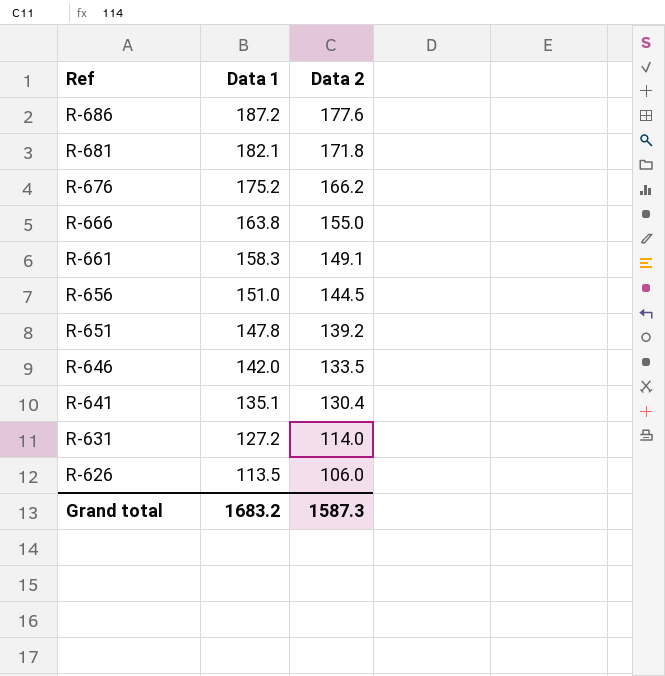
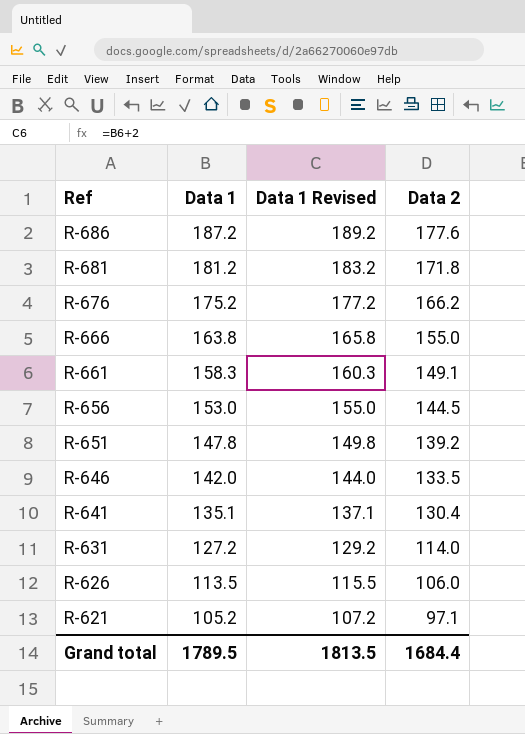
column Data 1 Revised | formula: none -> [Data 1] + 2
R-681 | Data 1: 182.1 -> 181.2
R-656 | Data 1: 151.0 -> 153.0
row R-621: none -> 105.2 | 107.2 | 97.1
Grand total | Data 1: 1683.2 -> 1789.5
Grand total | Data 2: 1587.3 -> 1684.4

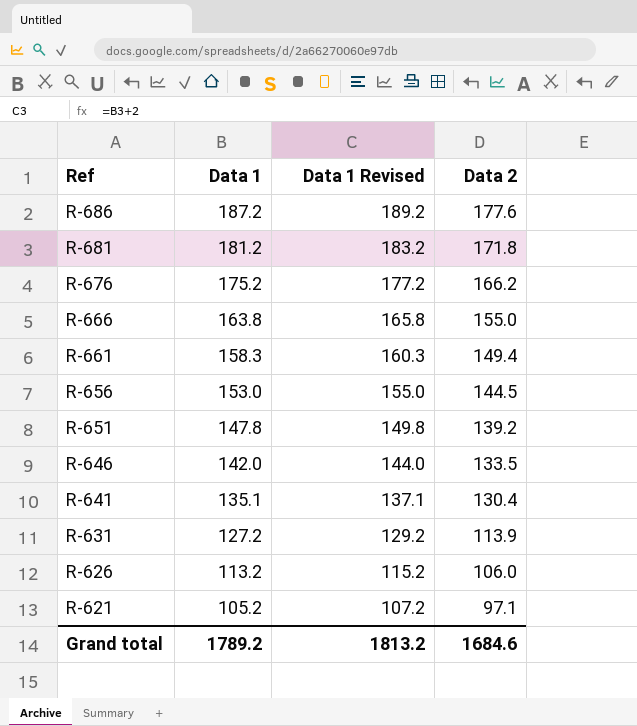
R-661 | Data 2: 149.1 -> 149.4
R-631 | Data 2: 114.0 -> 113.9
R-626 | Data 1: 113.5 -> 113.2
R-626 | Data 1 Revised: 115.5 -> 115.2
Grand total | Data 1: 1789.5 -> 1789.2
Grand total | Data 1 Revised: 1813.5 -> 1813.2
Grand total | Data 2: 1684.4 -> 1684.6

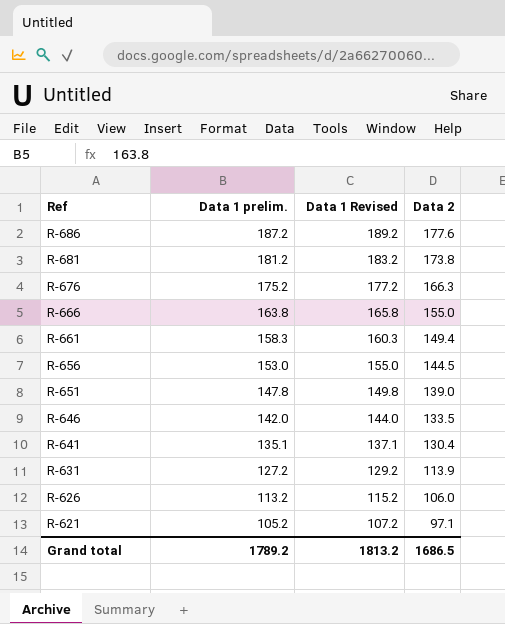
column name: Data 1 -> Data 1 prelim.
R-681 | Data 2: 171.8 -> 173.8
R-676 | Data 2: 166.2 -> 166.3
R-651 | Data 2: 139.2 -> 139.0
Grand total | Data 2: 1684.6 -> 1686.5

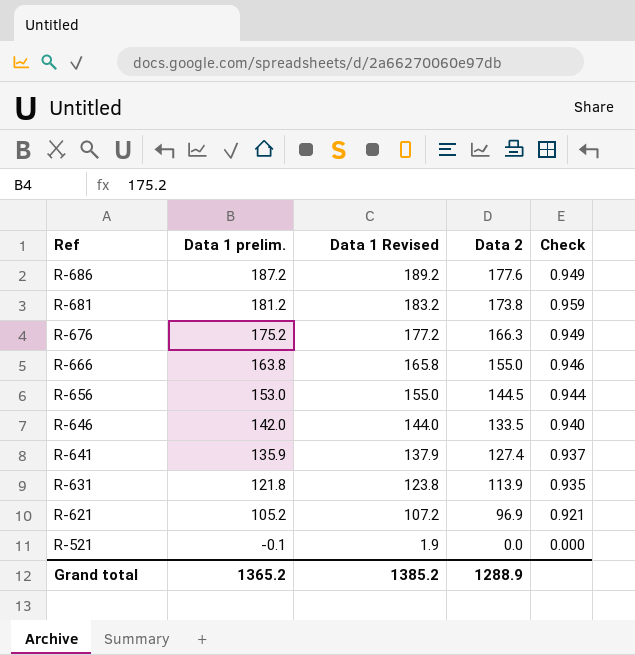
column Check | formula: none -> [Data 2] / [Data 1 prelim.]
row R-661: 158.3 | 160.3 | 149.4 -> none
row R-651: 147.8 | 149.8 | 139.0 -> none
row R-626: 113.2 | 115.2 | 106.0 -> none
R-641 | Data 1 prelim.: 135.1 -> 135.9
R-641 | Data 1 Revised: 137.1 -> 137.9
R-641 | Data 2: 130.4 -> 127.4
R-631 | Data 1 prelim.: 127.2 -> 121.8
R-631 | Data 1 Revised: 129.2 -> 123.8
R-621 | Data 2: 97.1 -> 96.9
row R-521: none -> -0.1 | 1.9 | 0.0 | 0.000
Grand total | Data 1 prelim.: 1789.2 -> 1365.2
Grand total | Data 1 Revised: 1813.2 -> 1385.2
Grand total | Data 2: 1686.5 -> 1288.9

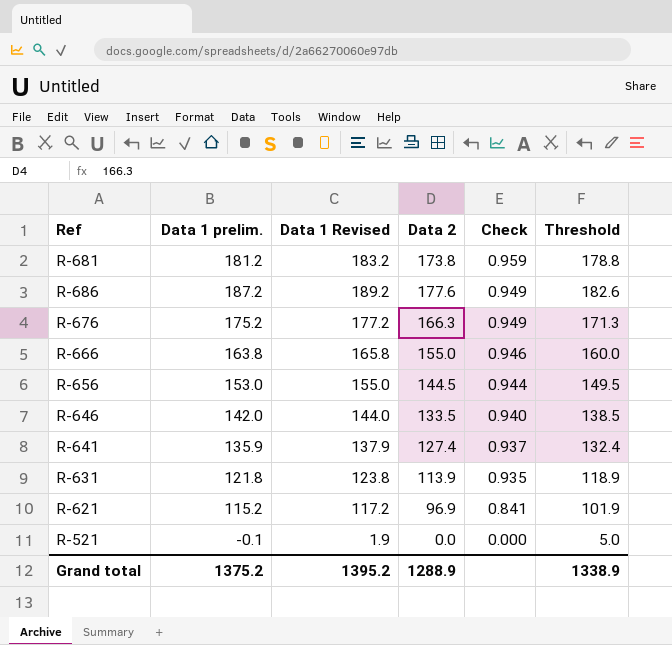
row order: Ref descending -> Check descending
column Threshold | formula: none -> [Data 2] + 5
R-621 | Data 1 prelim.: 105.2 -> 115.2
R-621 | Data 1 Revised: 107.2 -> 117.2
R-621 | Check: 0.921 -> 0.841
Grand total | Data 1 prelim.: 1365.2 -> 1375.2
Grand total | Data 1 Revised: 1385.2 -> 1395.2

